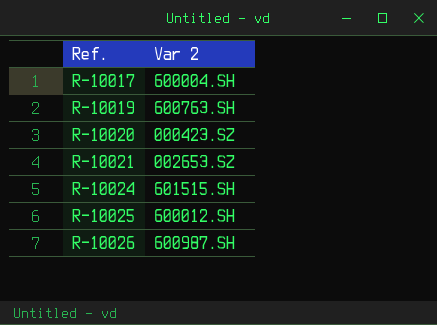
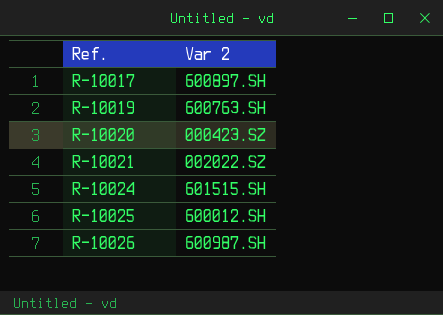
R-10017 | Var 2: 600004.SH -> 600897.SH
R-10021 | Var 2: 002653.SZ -> 002022.SZ

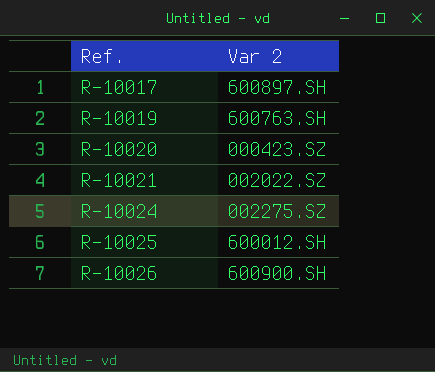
R-10024 | Var 2: 601515.SH -> 002275.SZ
R-10026 | Var 2: 600987.SH -> 600900.SH

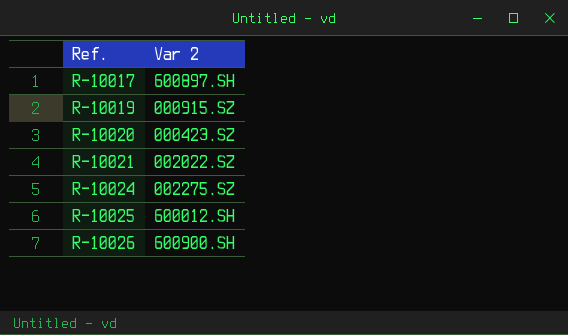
R-10019 | Var 2: 600763.SH -> 000915.SZ

